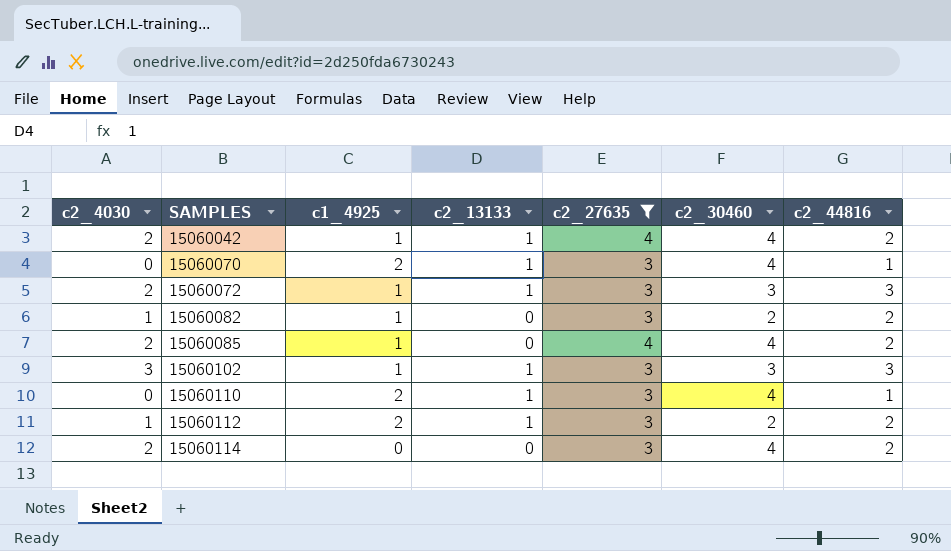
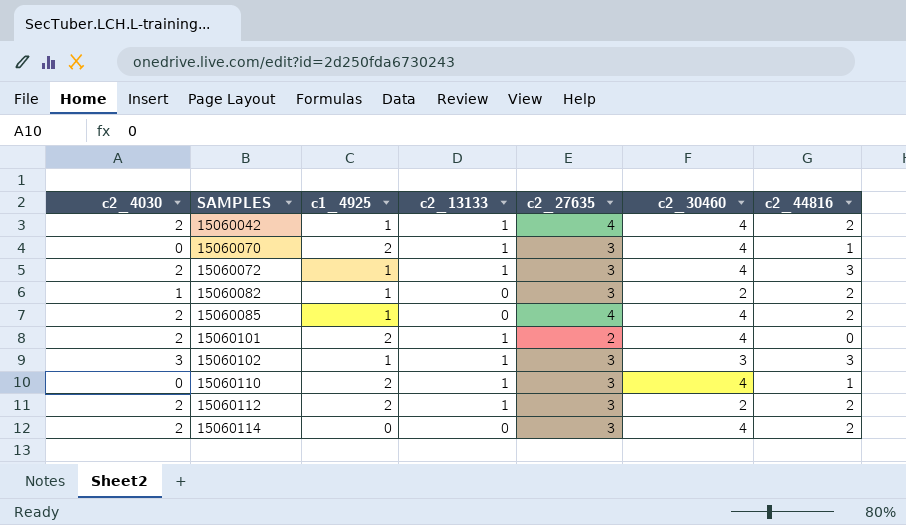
filter: c2_27635 != 2 -> none
15060072 | c2_30460: 3 -> 4
15060112 | c2_4030: 1 -> 2

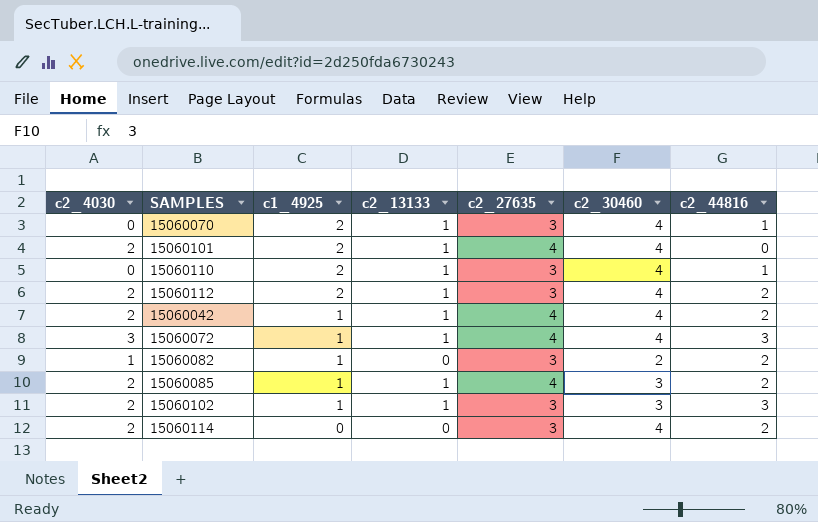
row order: SAMPLES ascending -> c1_4925 descending
15060101 | c2_27635: 2 -> 4
15060112 | c2_30460: 2 -> 4
15060072 | c2_4030: 2 -> 3
15060072 | c2_27635: 3 -> 4
15060085 | c2_13133: 0 -> 1
15060085 | c2_30460: 4 -> 3
15060102 | c2_4030: 3 -> 2

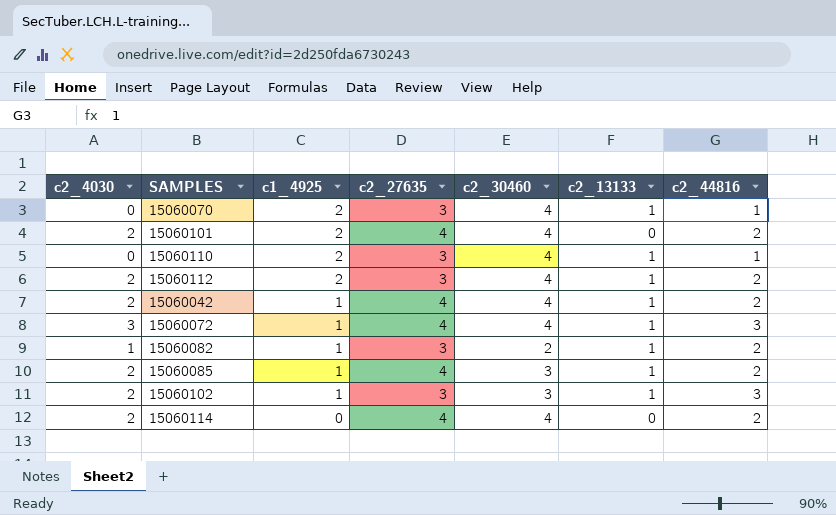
column c2_13133 | position: 4 -> 6
15060101 | c2_13133: 1 -> 0
15060101 | c2_44816: 0 -> 2
15060082 | c2_13133: 0 -> 1
15060114 | c2_27635: 3 -> 4

